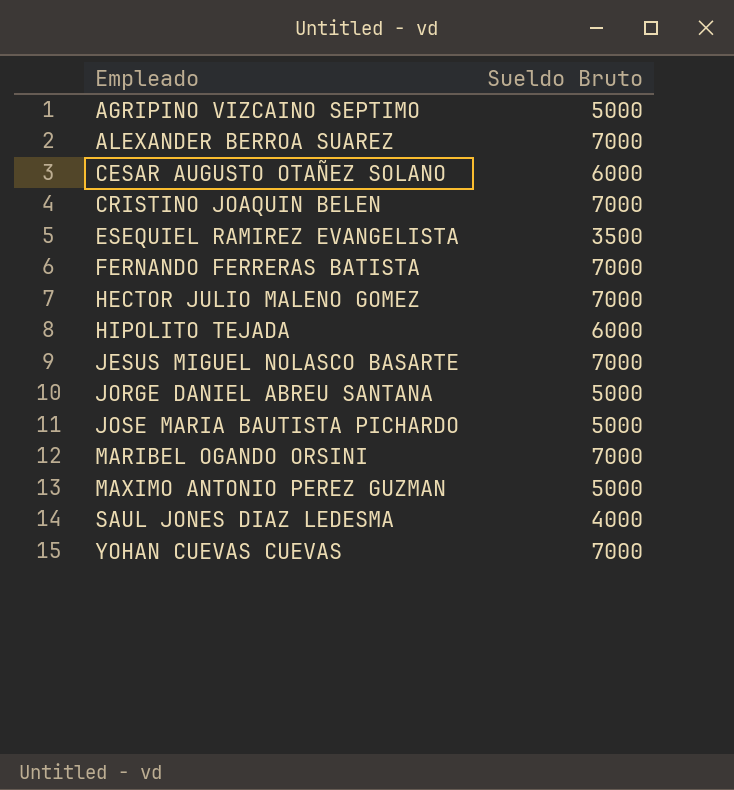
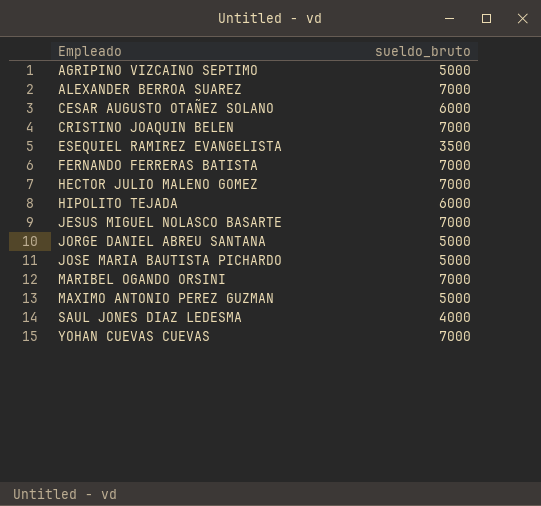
column name: Sueldo Bruto -> sueldo_bruto

